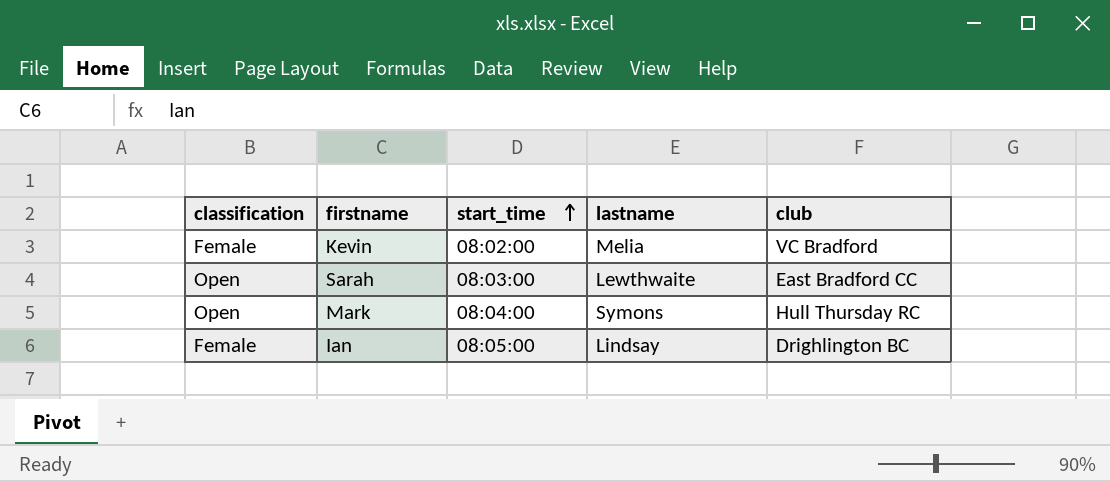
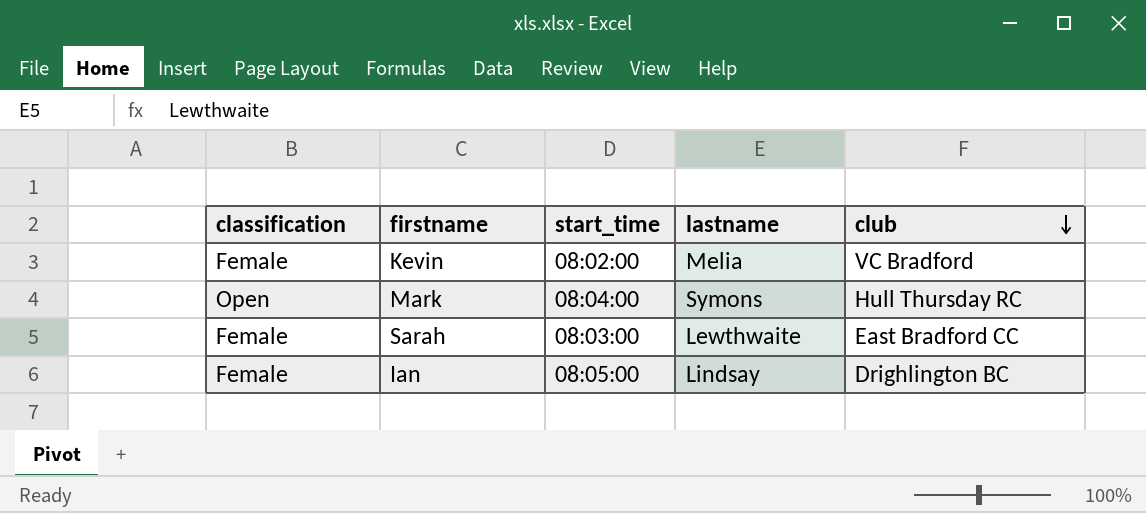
row order: start_time ascending -> club descending
Sarah | classification: Open -> Female

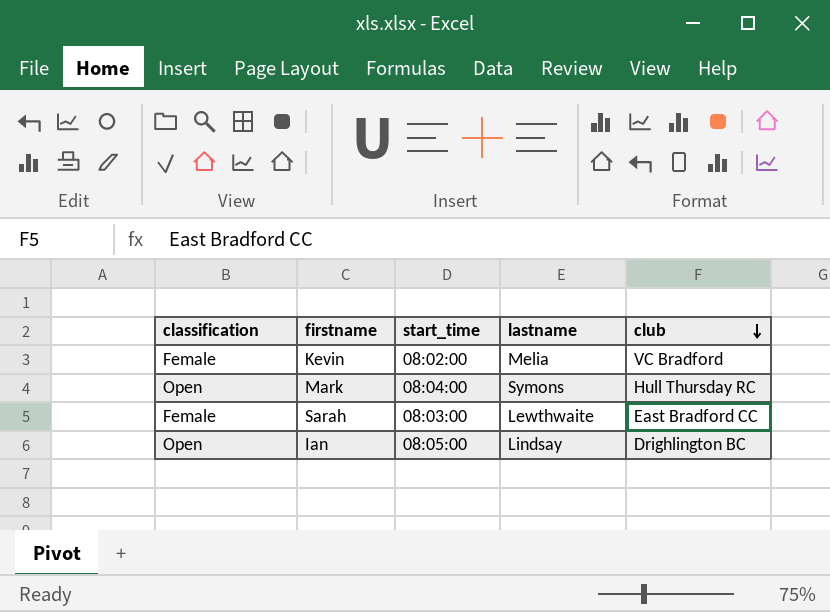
Ian | classification: Female -> Open

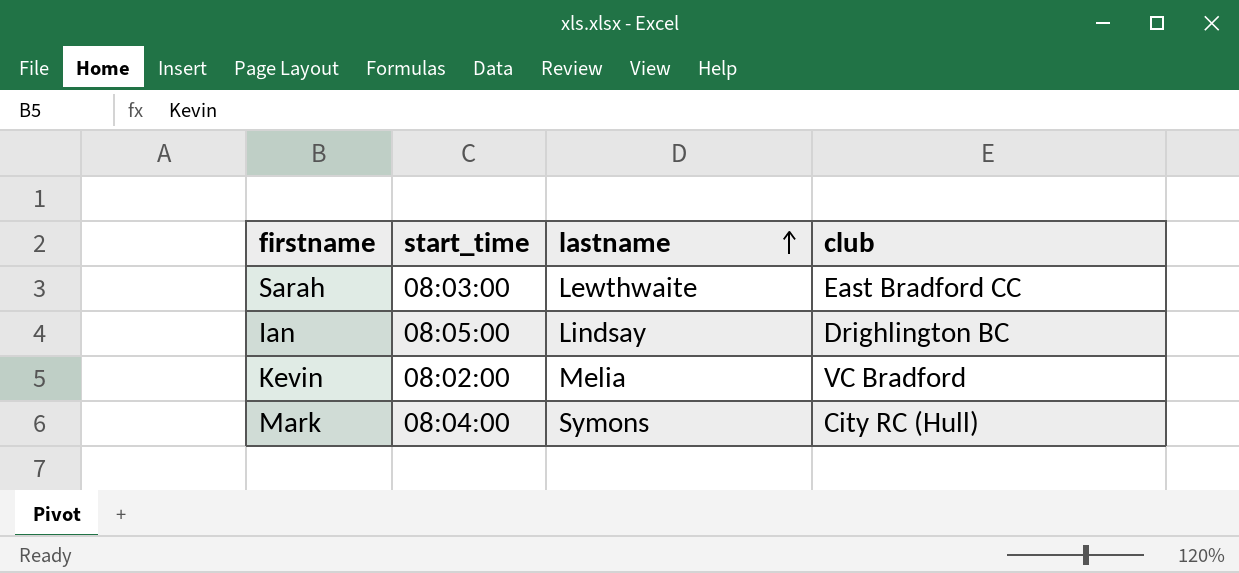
row order: club descending -> lastname ascending
column classification | position: 1 -> none
Mark | club: Hull Thursday RC -> City RC (Hull)

